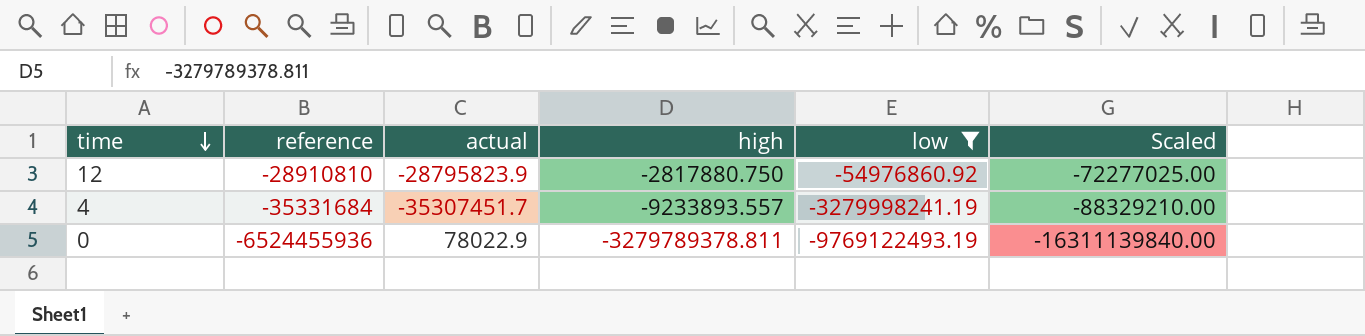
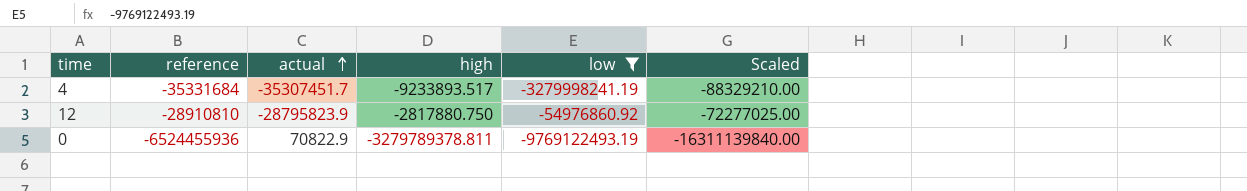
row order: time descending -> actual ascending
4 | high: -9233893.557 -> -9233893.517
0 | actual: 78022.9 -> 70822.9

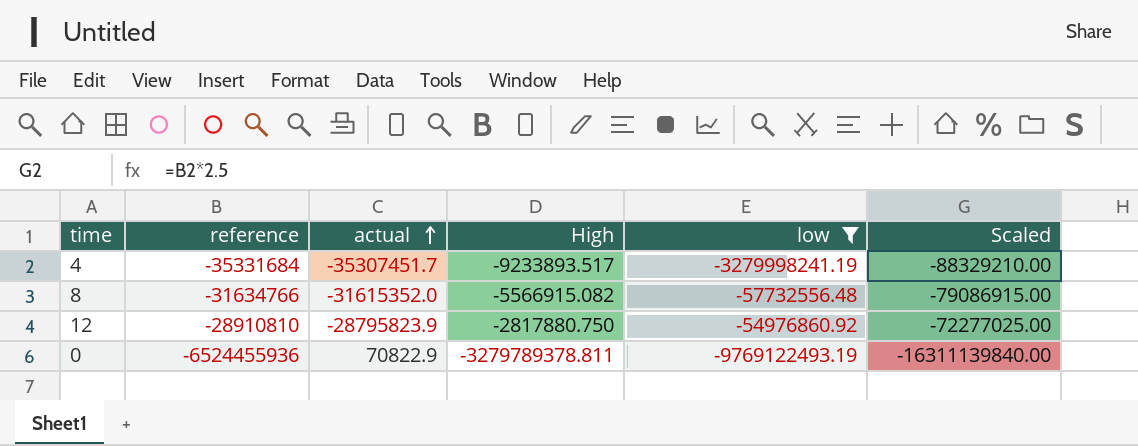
column name: high -> High
row 8: none -> -31634766 | -31615352.0 | -5566915.082 | -57732556.48 | -79086915.00

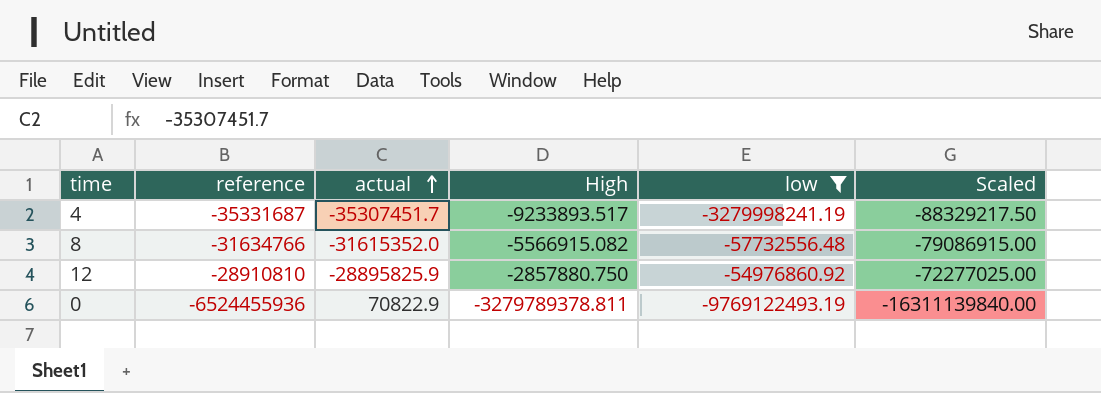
4 | reference: -35331684 -> -35331687
4 | Scaled: -88329210.00 -> -88329217.50
12 | actual: -28795823.9 -> -28895825.9
12 | High: -2817880.750 -> -2857880.750

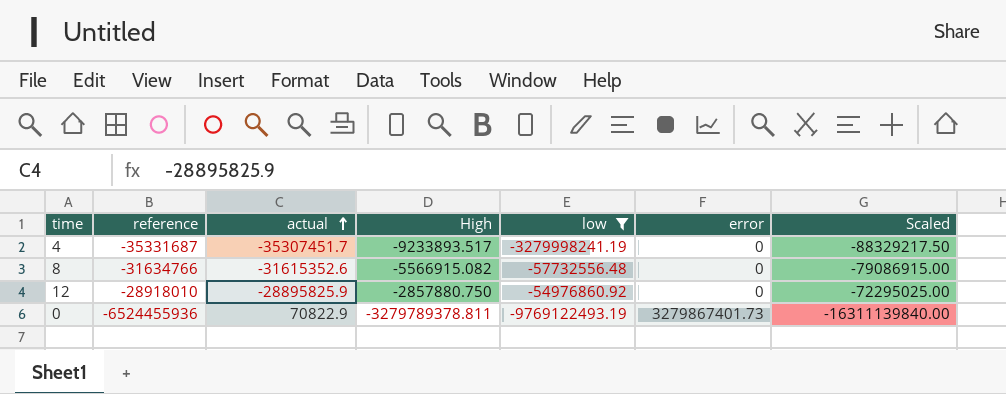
column error | position: none -> 6
8 | actual: -31615352.0 -> -31615352.6
12 | reference: -28910810 -> -28918010
12 | Scaled: -72277025.00 -> -72295025.00

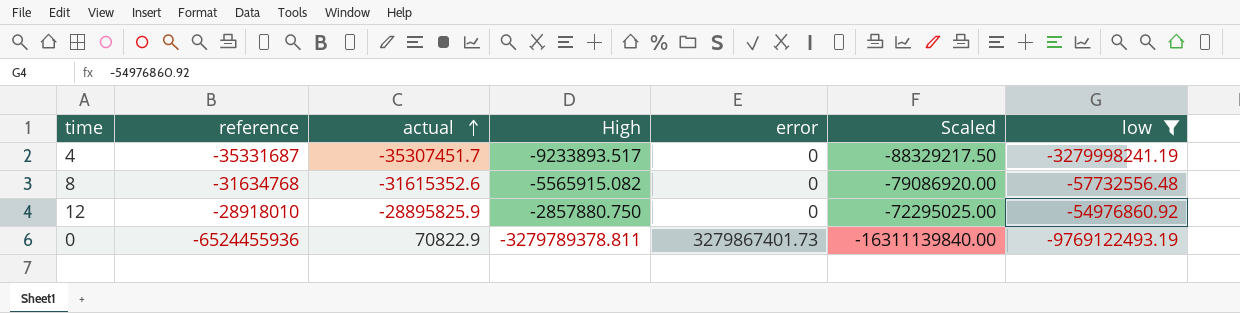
column low | position: 5 -> 7
8 | reference: -31634766 -> -31634768
8 | High: -5566915.082 -> -5565915.082
8 | Scaled: -79086915.00 -> -79086920.00

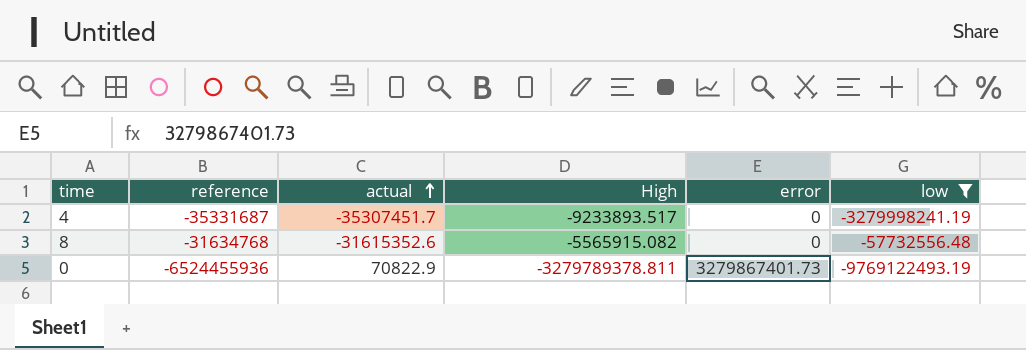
column Scaled | formula: [reference] * 2.5 -> none
row 12: -28918010 | -28895825.9 | -2857880.750 | 0 | -72295025.00 | -54976860.92 -> none

